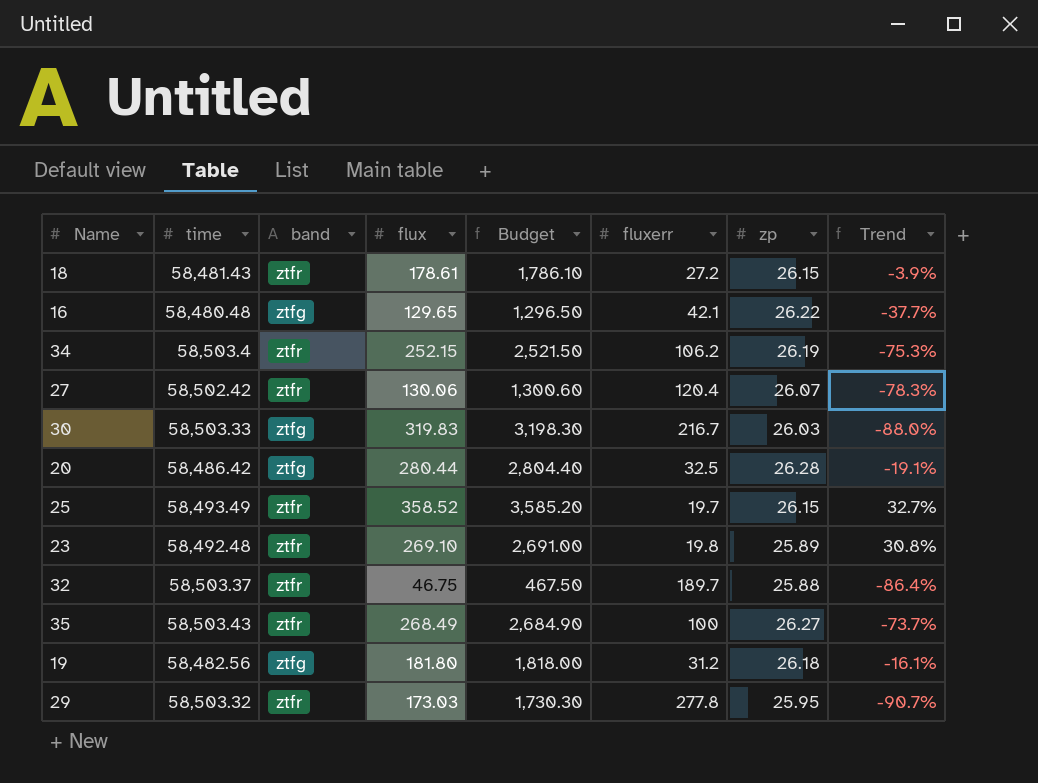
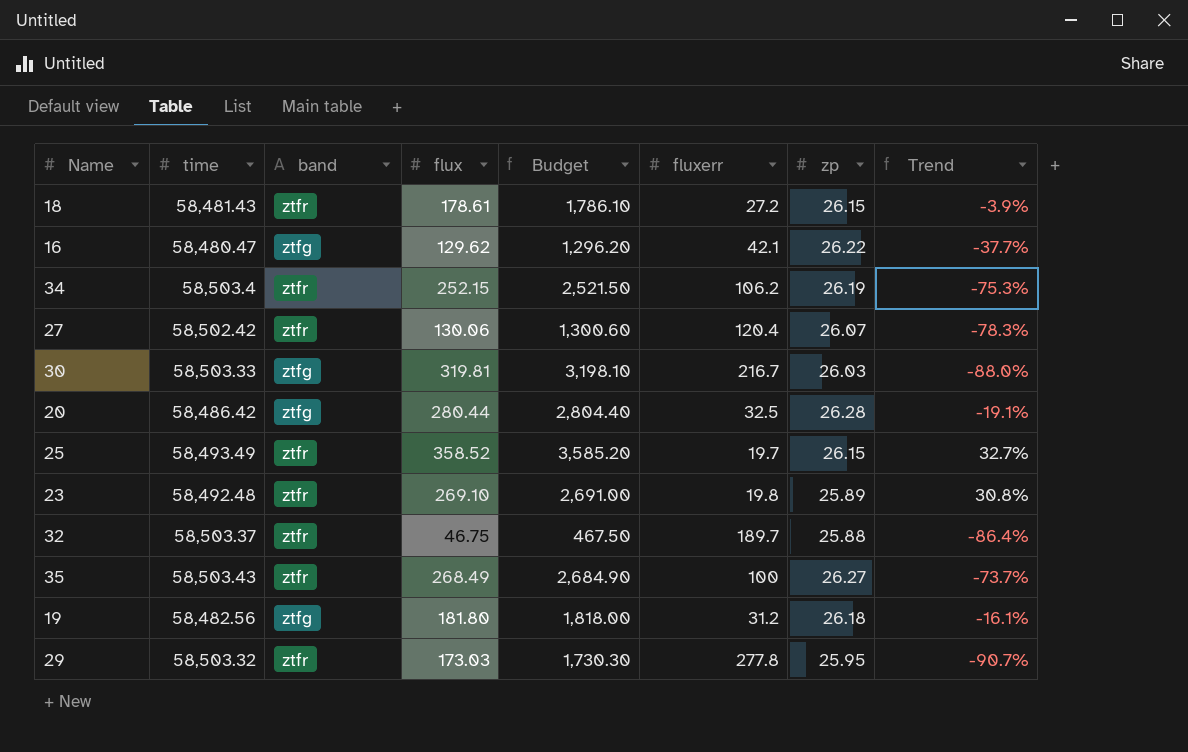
16 | time: 58,480.48 -> 58,480.47
16 | flux: 129.65 -> 129.62
16 | Budget: 1,296.50 -> 1,296.20
30 | flux: 319.83 -> 319.81
30 | Budget: 3,198.30 -> 3,198.10

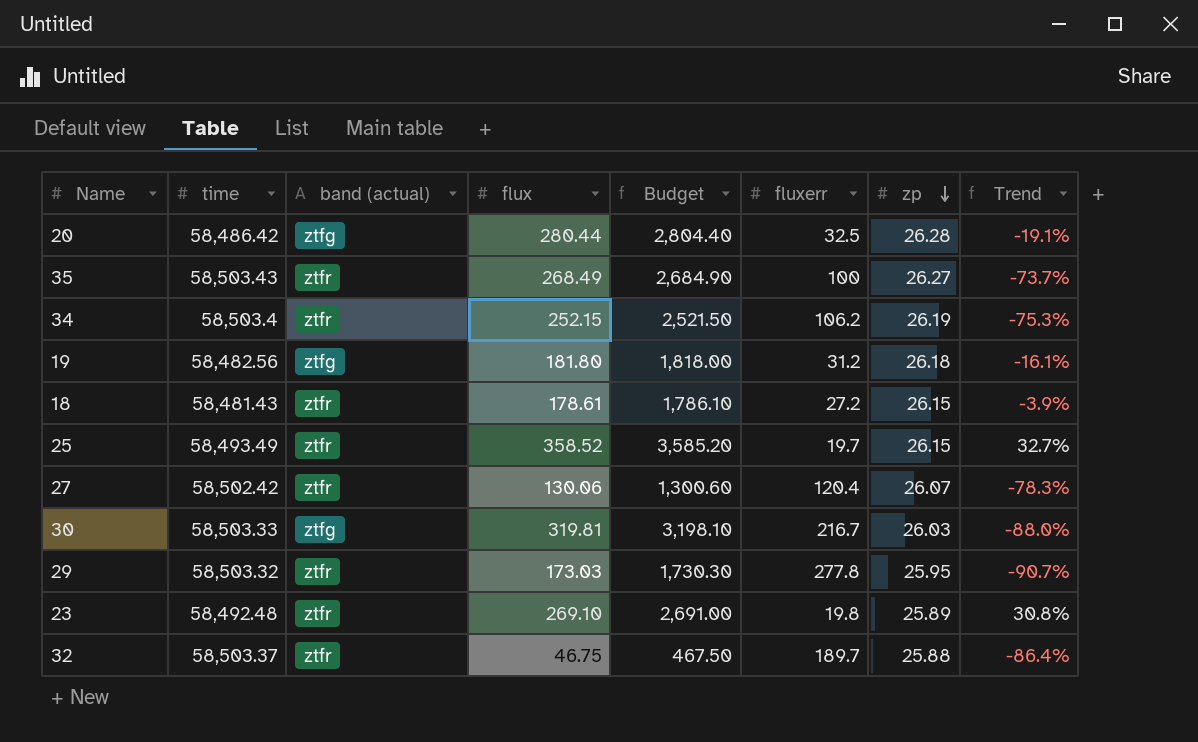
row order: none -> zp descending
column name: band -> band (actual)
row 16: 58,480.47 | ztfg | 129.62 | 1,296.20 | 42.1 | 26.22 | -37.7% -> none

